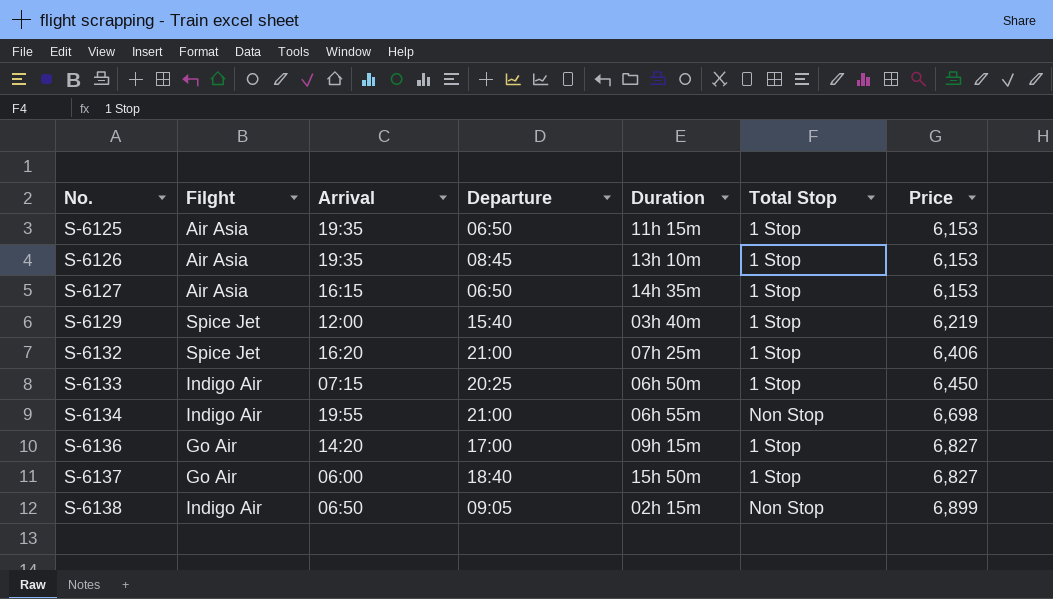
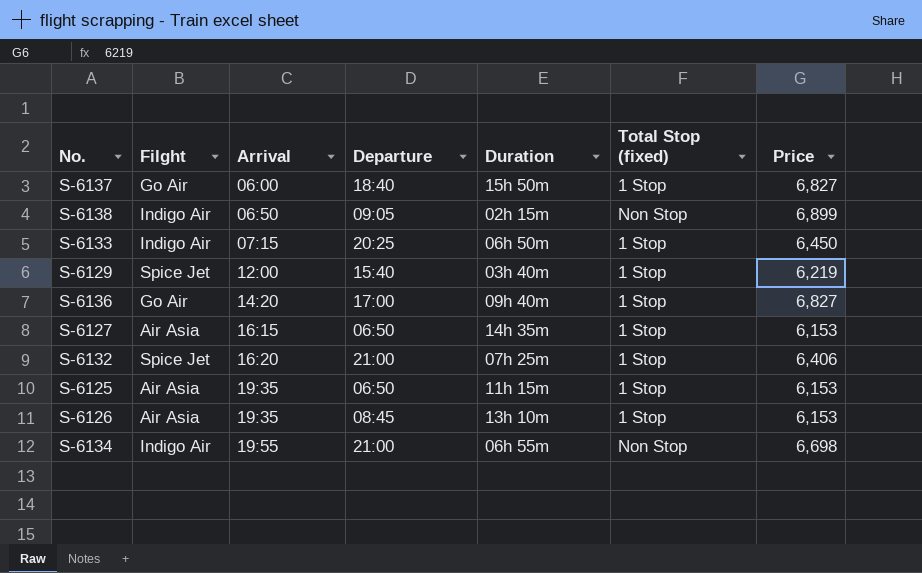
row order: No. ascending -> Arrival ascending
column name: Total Stop -> Total Stop (fixed)
S-6136 | Duration: 09h 15m -> 09h 40m

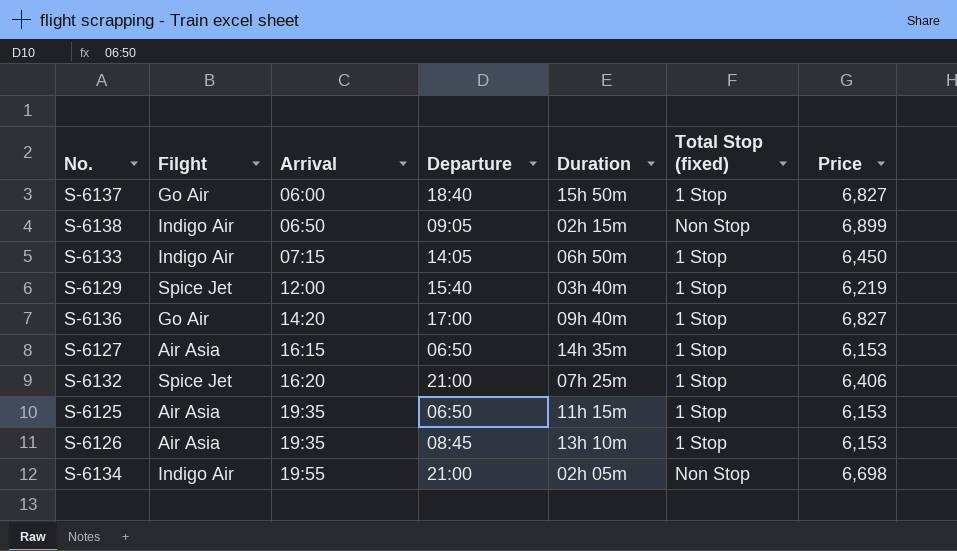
S-6133 | Departure: 20:25 -> 14:05
S-6134 | Duration: 06h 55m -> 02h 05m

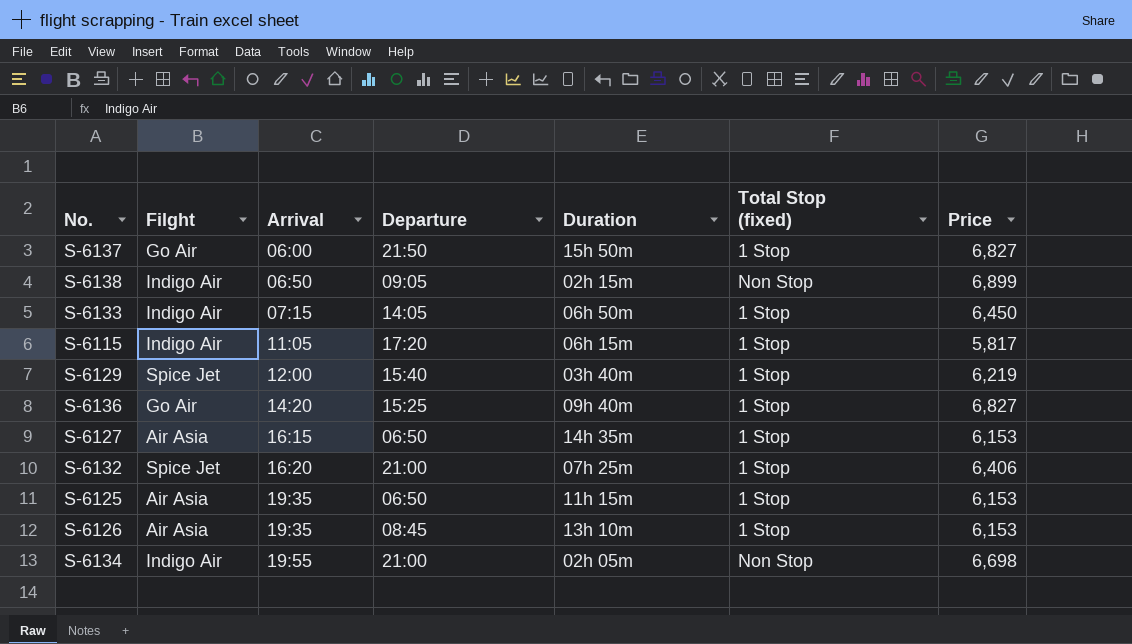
S-6137 | Departure: 18:40 -> 21:50
row S-6115: none -> Indigo Air | 11:05 | 17:20 | 06h 15m | 1 Stop | 5,817
S-6136 | Departure: 17:00 -> 15:25

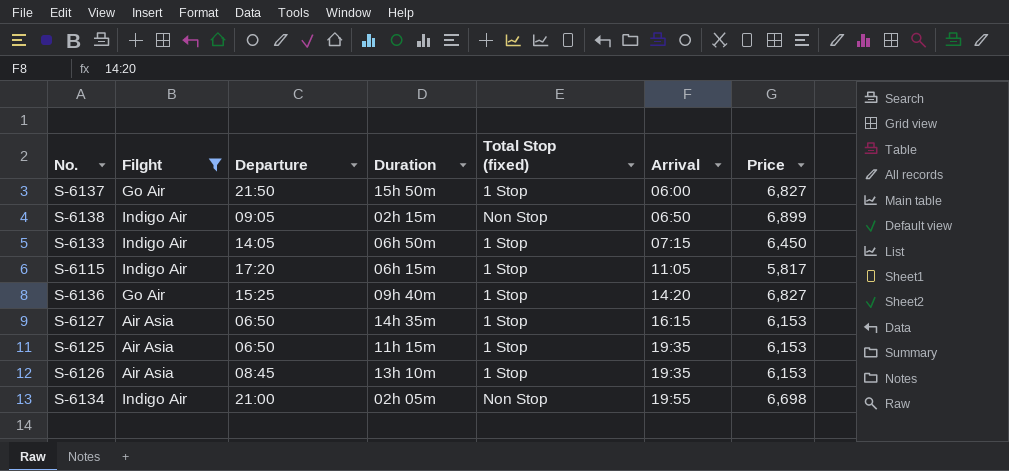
filter: none -> Filght != Spice Jet
column Arrival | position: 3 -> 6

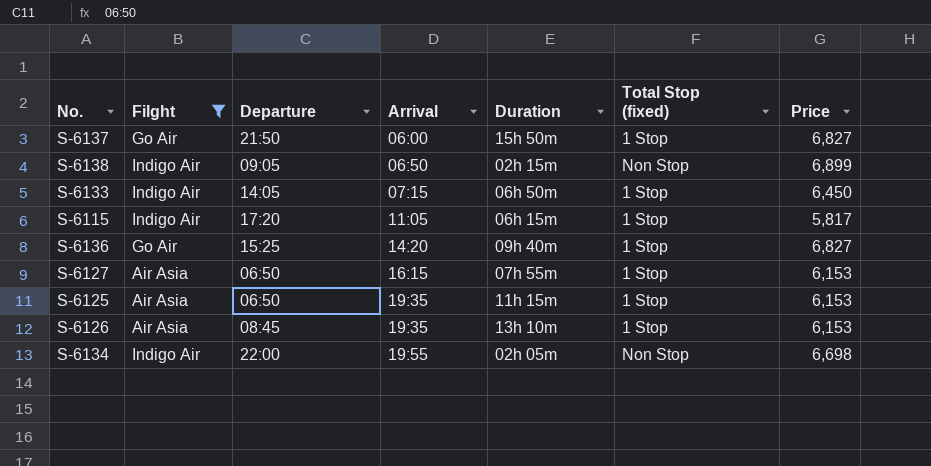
column Arrival | position: 6 -> 4
S-6127 | Duration: 14h 35m -> 07h 55m
S-6134 | Departure: 21:00 -> 22:00

